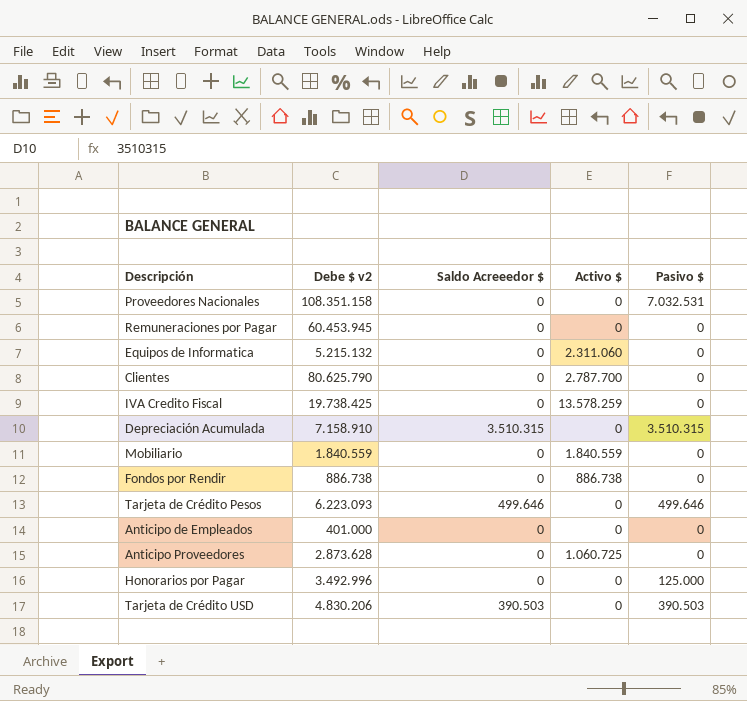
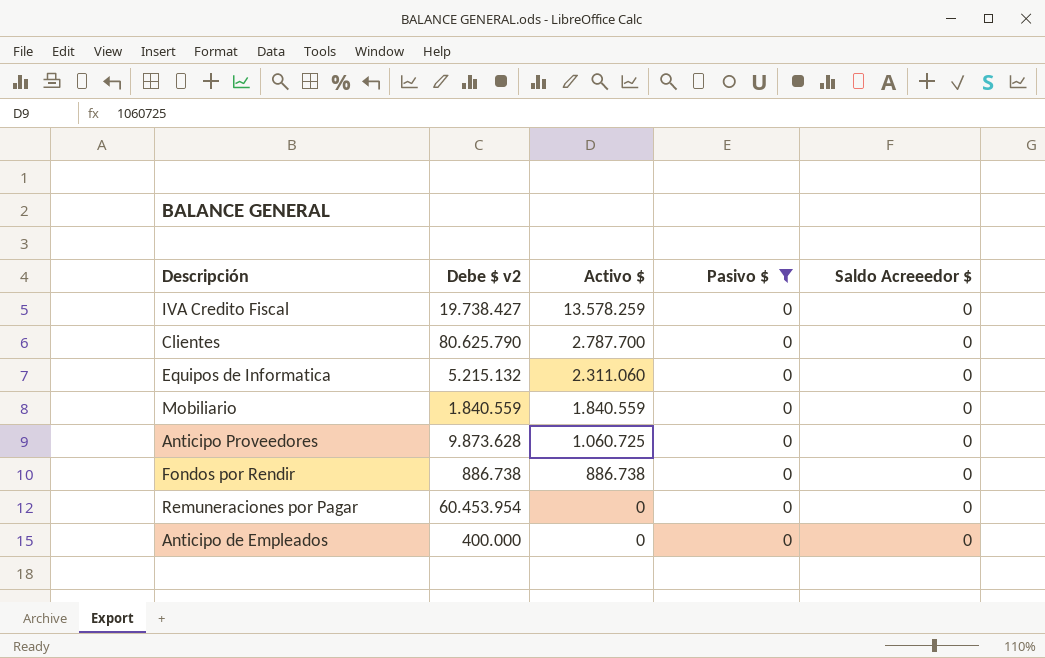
filter: none -> Pasivo $ = 0
row order: none -> Activo $ descending
column Saldo Acreeedor $ | position: 3 -> 5
IVA Credito Fiscal | Debe $ v2: 19.738.425 -> 19.738.427
Anticipo Proveedores | Debe $ v2: 2.873.628 -> 9.873.628
Remuneraciones por Pagar | Debe $ v2: 60.453.945 -> 60.453.954
Anticipo de Empleados | Debe $ v2: 401.000 -> 400.000

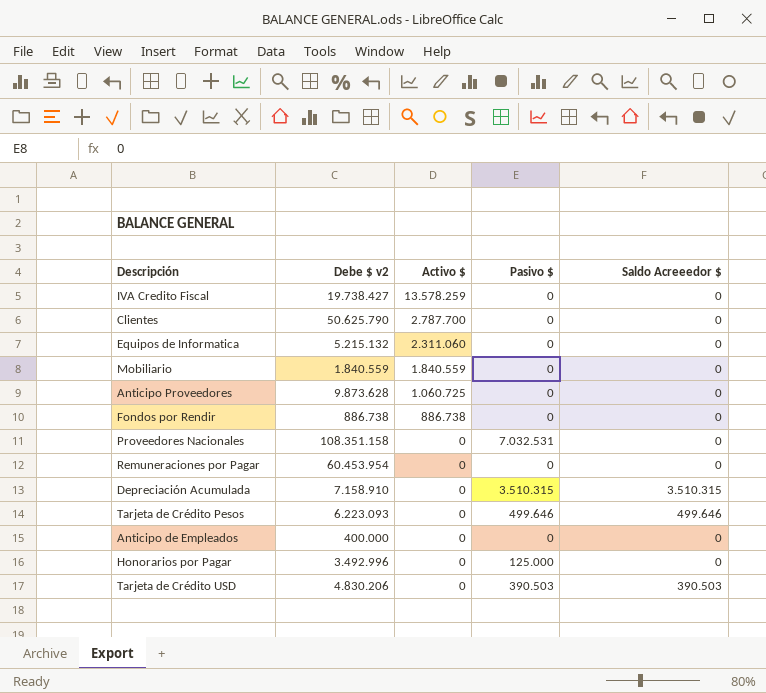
filter: Pasivo $ = 0 -> none
Clientes | Debe $ v2: 80.625.790 -> 50.625.790

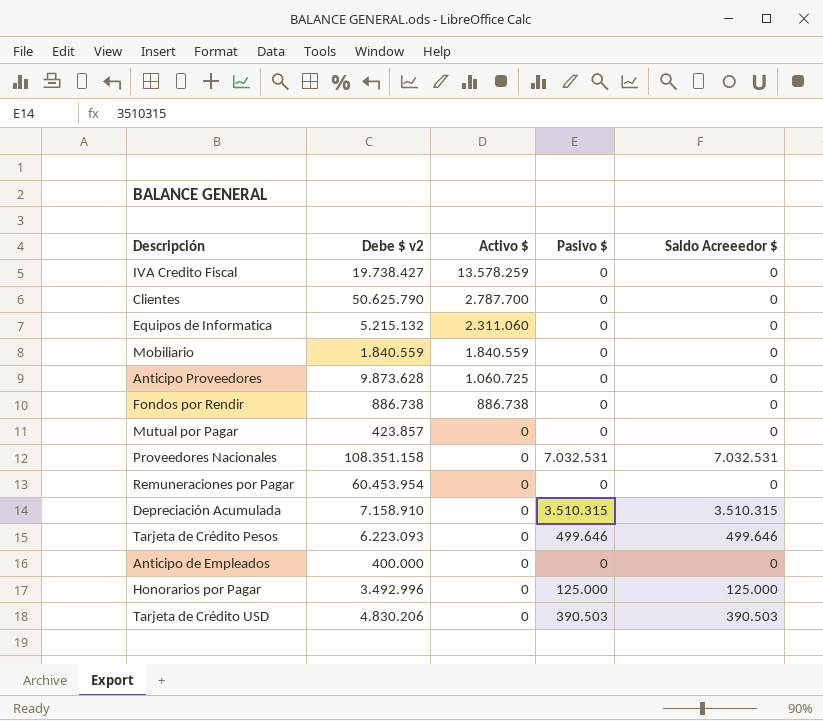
row Mutual por Pagar: none -> 423.857 | 0 | 0 | 0
Proveedores Nacionales | Saldo Acreeedor $: 0 -> 7.032.531
Honorarios por Pagar | Saldo Acreeedor $: 0 -> 125.000

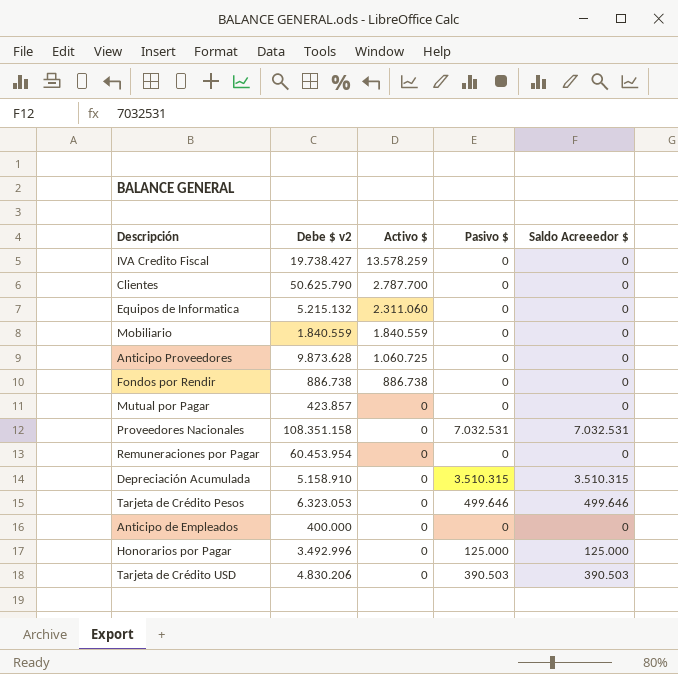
Depreciación Acumulada | Debe $ v2: 7.158.910 -> 5.158.910
Tarjeta de Crédito Pesos | Debe $ v2: 6.223.093 -> 6.323.053

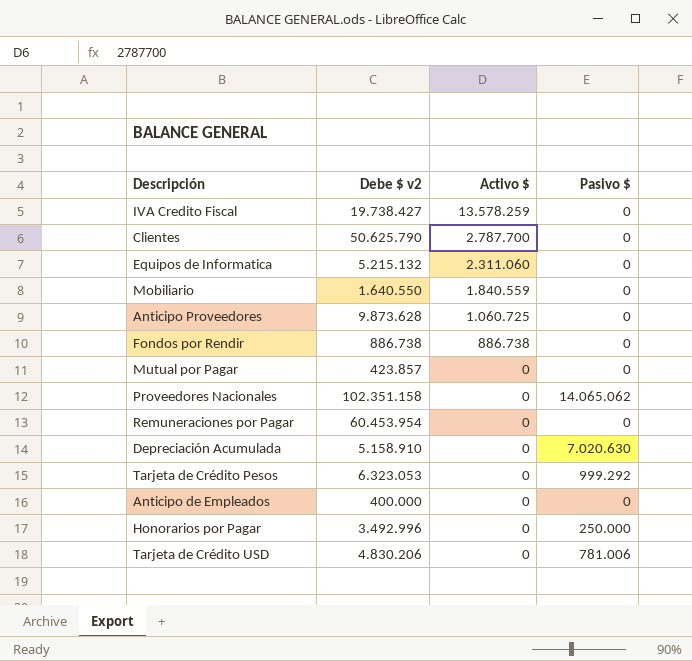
column Saldo Acreeedor $ | position: 5 -> none
Mobiliario | Debe $ v2: 1.840.559 -> 1.640.550
Proveedores Nacionales | Debe $ v2: 108.351.158 -> 102.351.158
Proveedores Nacionales | Pasivo $: 7.032.531 -> 14.065.062
Depreciación Acumulada | Pasivo $: 3.510.315 -> 7.020.630
Tarjeta de Crédito Pesos | Pasivo $: 499.646 -> 999.292
Honorarios por Pagar | Pasivo $: 125.000 -> 250.000
Tarjeta de Crédito USD | Pasivo $: 390.503 -> 781.006

